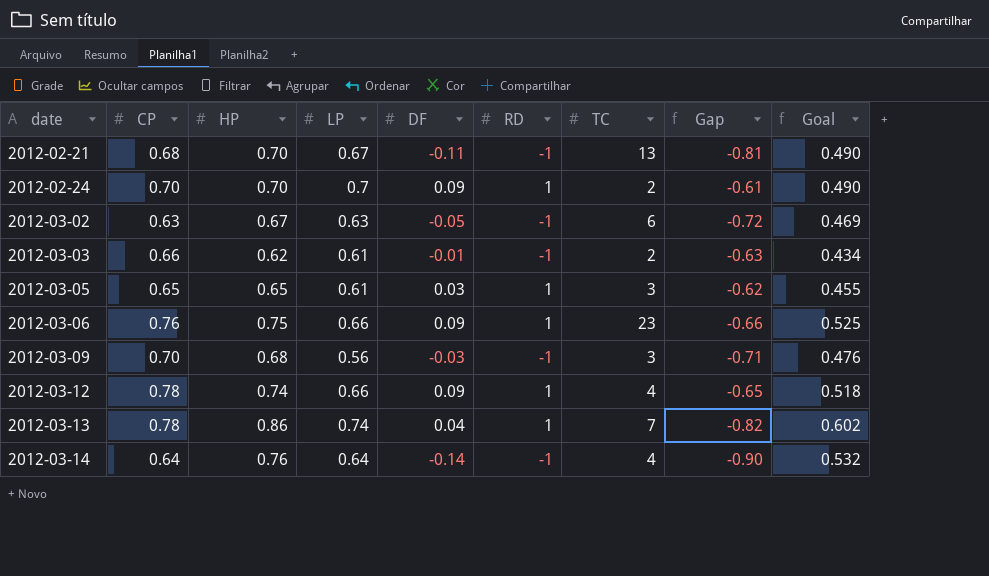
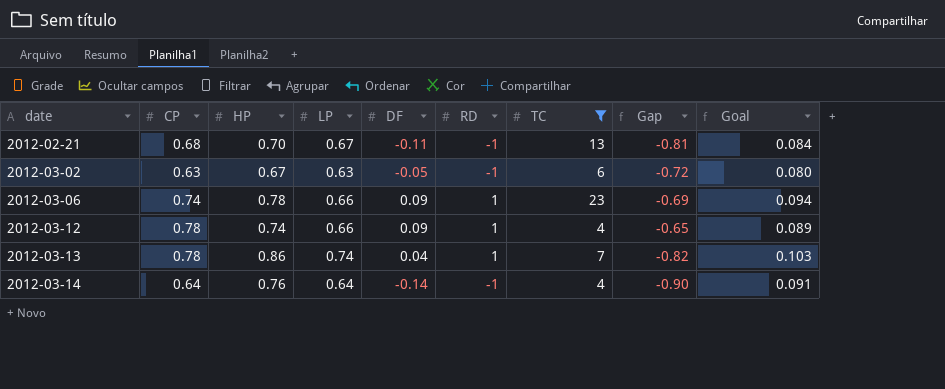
filter: none -> TC >= 4
column Goal | formula: [HP] * 0.7 -> [HP] * 0.12
2012-03-06 | CP: 0.76 -> 0.74
2012-03-06 | HP: 0.75 -> 0.78
2012-03-06 | Gap: -0.66 -> -0.69

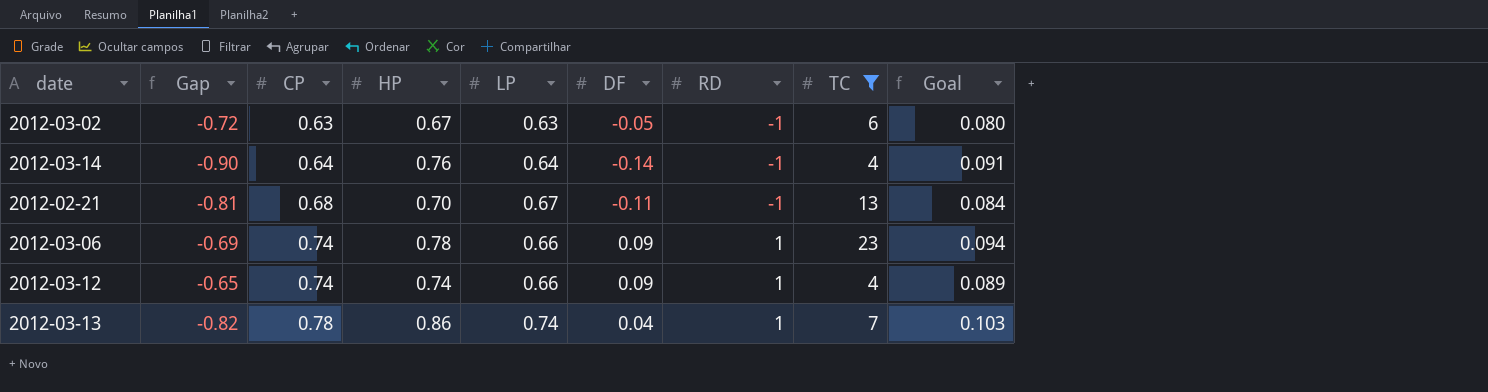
row order: date ascending -> CP ascending
column Gap | position: 8 -> 2
2012-03-12 | CP: 0.78 -> 0.74

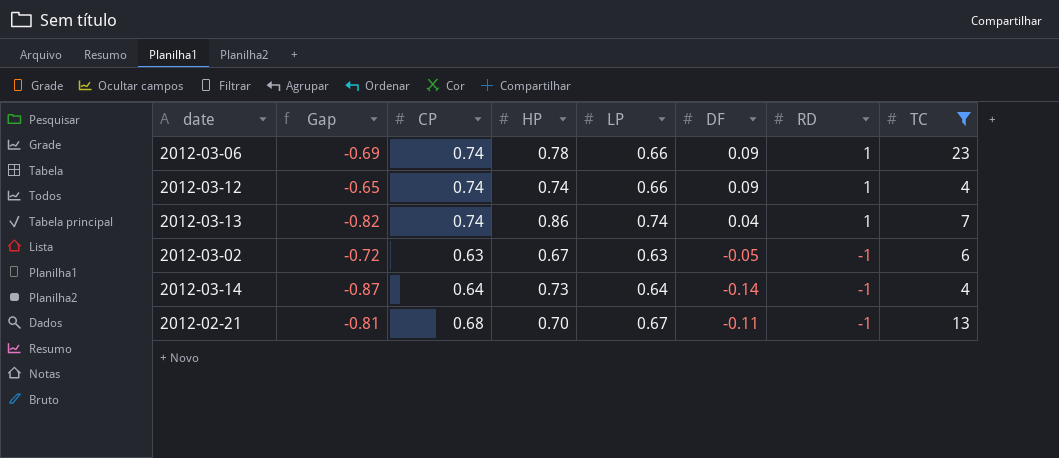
row order: CP ascending -> RD descending
column Goal | formula: [HP] * 0.12 -> none
2012-03-13 | CP: 0.78 -> 0.74
2012-03-14 | Gap: -0.90 -> -0.87
2012-03-14 | HP: 0.76 -> 0.73

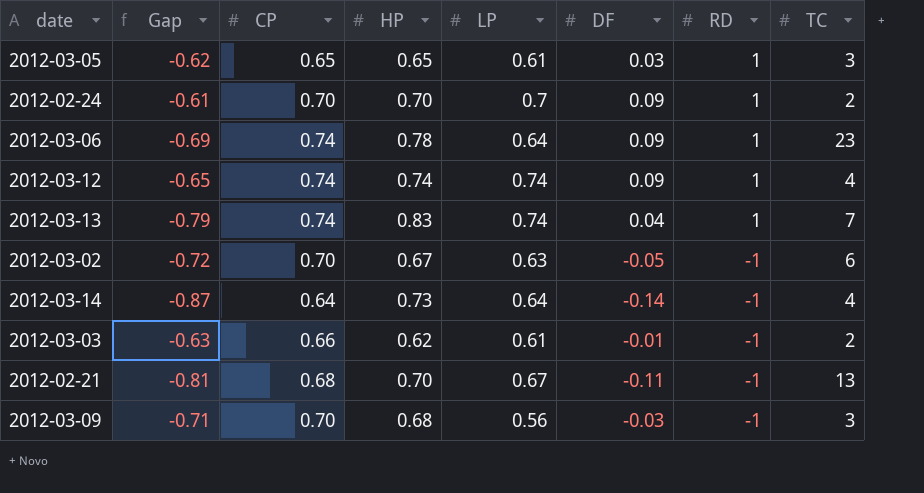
filter: TC >= 4 -> none
2012-03-06 | LP: 0.66 -> 0.64
2012-03-12 | LP: 0.66 -> 0.74
2012-03-13 | Gap: -0.82 -> -0.79
2012-03-13 | HP: 0.86 -> 0.83
2012-03-02 | CP: 0.63 -> 0.70

